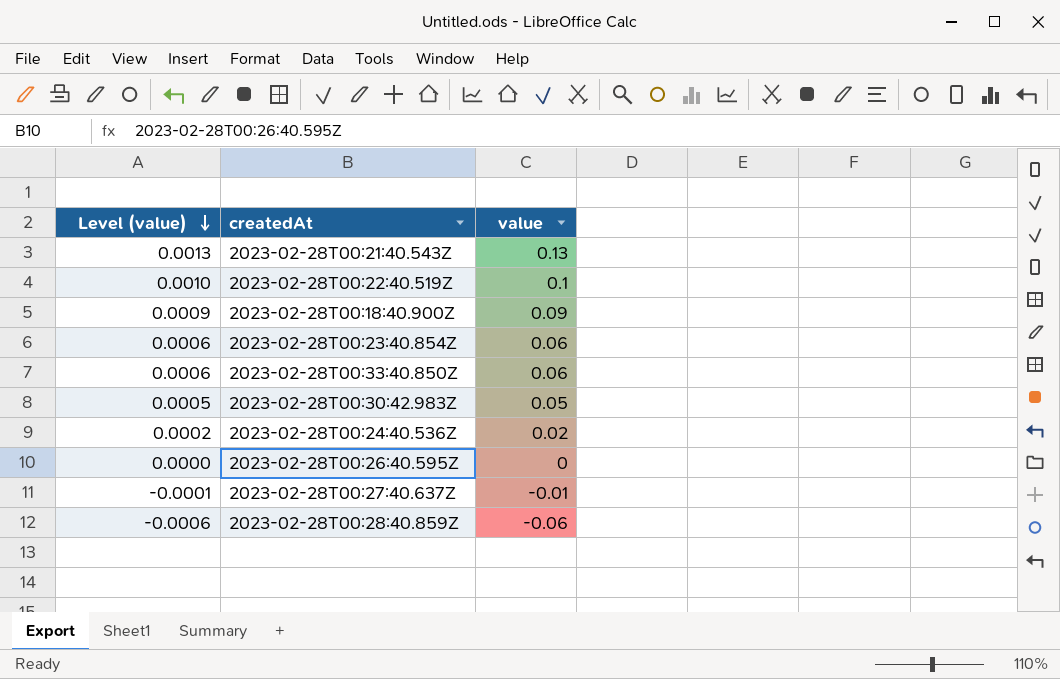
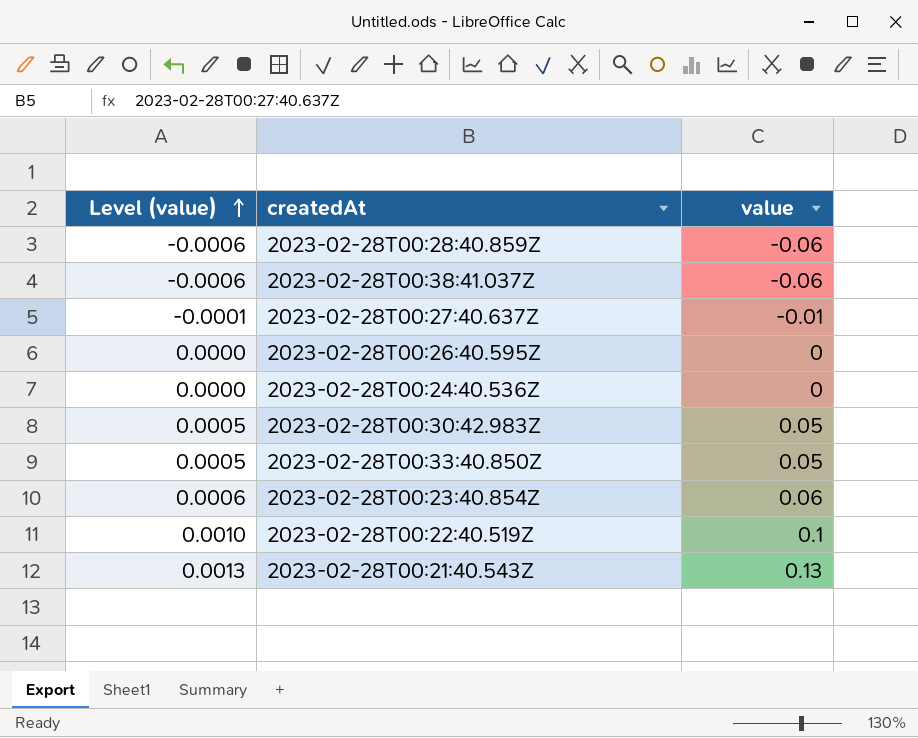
row order: Level (value) descending -> Level (value) ascending
row 2023-02-28T00:18:40.900Z: 0.0009 | 0.09 -> none
row 2023-02-28T00:38:41.037Z: none -> -0.0006 | -0.06
2023-02-28T00:24:40.536Z | Level (value): 0.0002 -> 0.0000
2023-02-28T00:24:40.536Z | value: 0.02 -> 0
2023-02-28T00:33:40.850Z | Level (value): 0.0006 -> 0.0005
2023-02-28T00:33:40.850Z | value: 0.06 -> 0.05

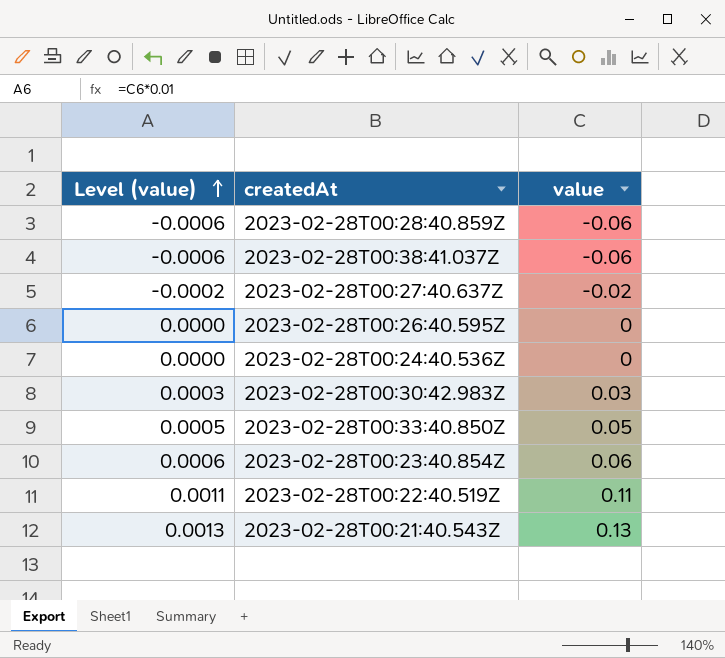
2023-02-28T00:27:40.637Z | Level (value): -0.0001 -> -0.0002
2023-02-28T00:27:40.637Z | value: -0.01 -> -0.02
2023-02-28T00:30:42.983Z | Level (value): 0.0005 -> 0.0003
2023-02-28T00:30:42.983Z | value: 0.05 -> 0.03
2023-02-28T00:22:40.519Z | Level (value): 0.0010 -> 0.0011
2023-02-28T00:22:40.519Z | value: 0.1 -> 0.11

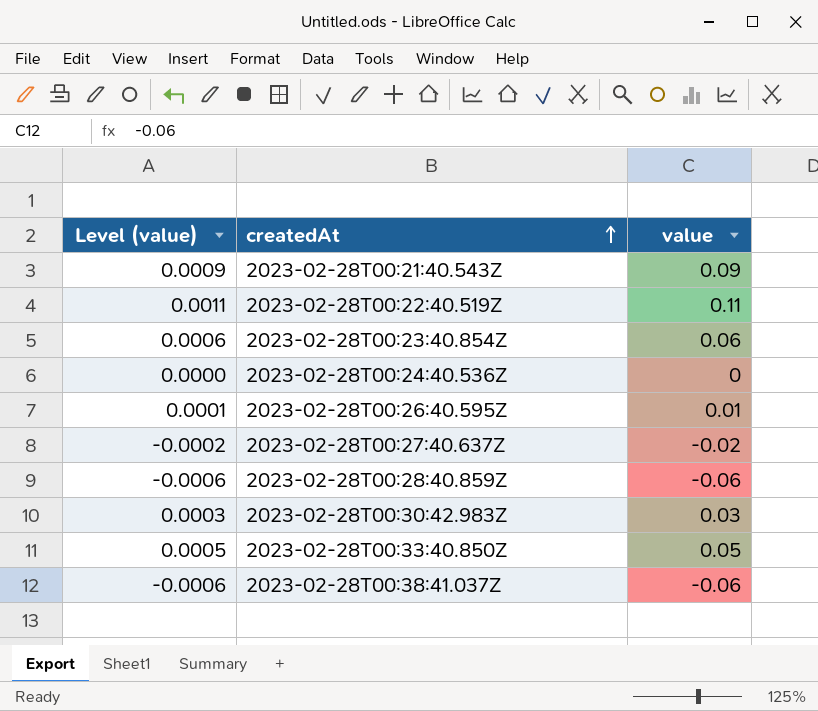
row order: Level (value) ascending -> createdAt ascending
2023-02-28T00:21:40.543Z | Level (value): 0.0013 -> 0.0009
2023-02-28T00:21:40.543Z | value: 0.13 -> 0.09
2023-02-28T00:26:40.595Z | Level (value): 0.0000 -> 0.0001
2023-02-28T00:26:40.595Z | value: 0 -> 0.01

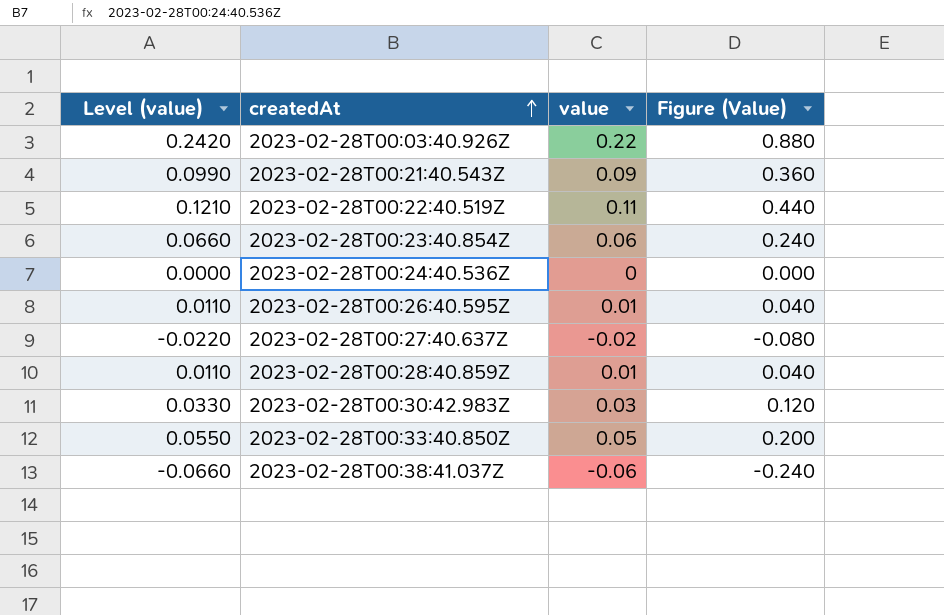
column Level (value) | formula: [value] * 0.01 -> [value] * 1.1
column Figure (Value) | formula: none -> [value] * 4
row 2023-02-28T00:03:40.926Z: none -> 0.2420 | 0.22 | 0.880
2023-02-28T00:28:40.859Z | value: -0.06 -> 0.01

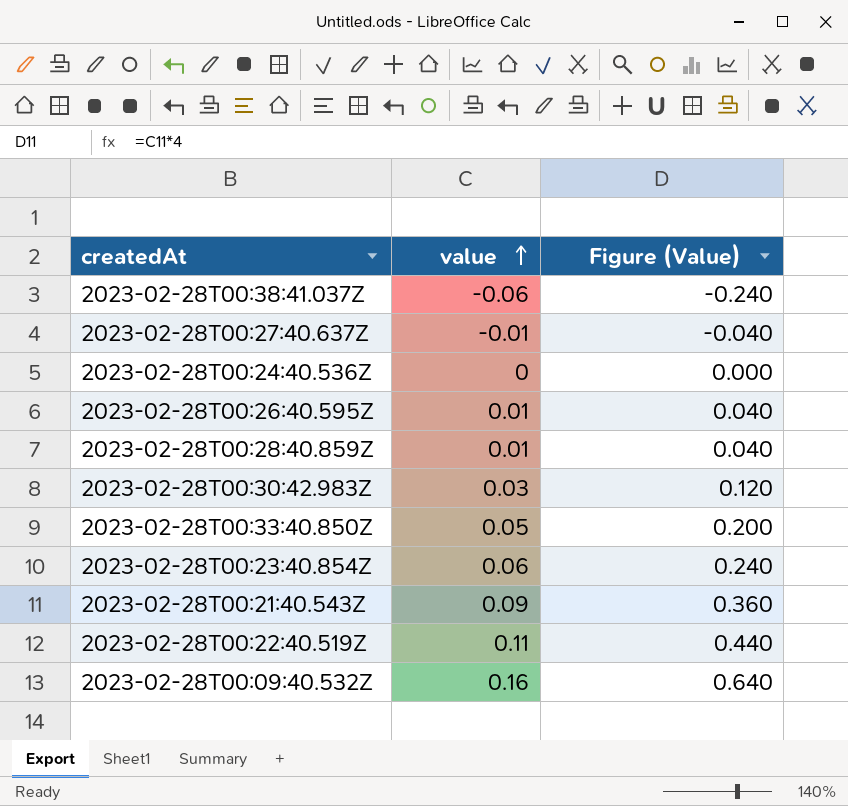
row order: createdAt ascending -> value ascending
column Level (value) | formula: [value] * 1.1 -> none
row 2023-02-28T00:03:40.926Z: 0.2420 | 0.22 | 0.880 -> none
2023-02-28T00:27:40.637Z | value: -0.02 -> -0.01
2023-02-28T00:27:40.637Z | Figure (Value): -0.080 -> -0.040
row 2023-02-28T00:09:40.532Z: none -> 0.16 | 0.640

